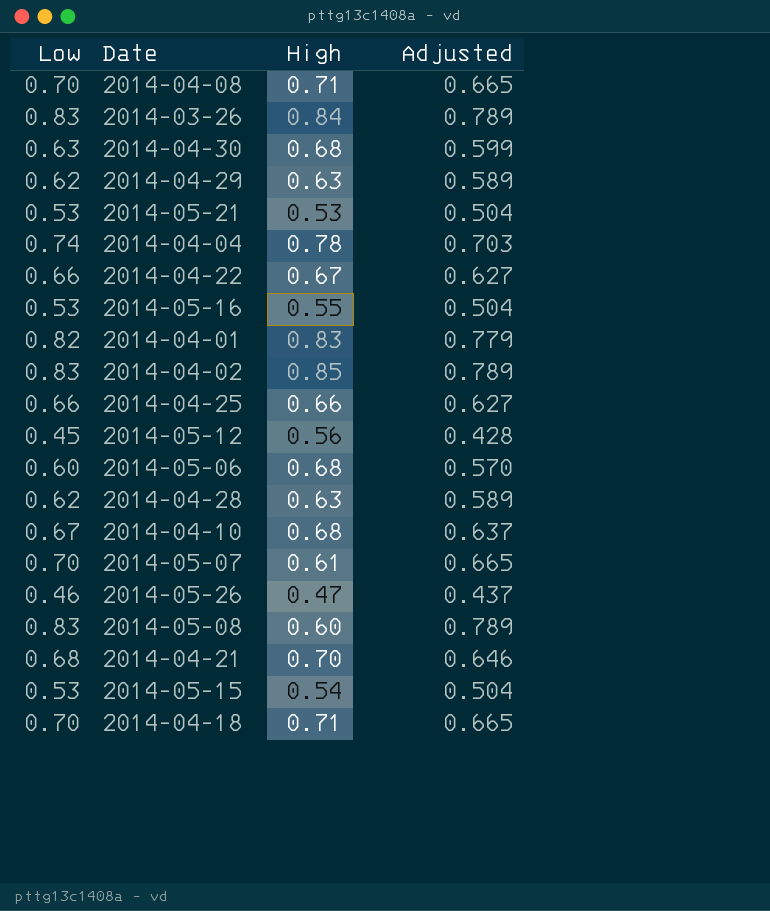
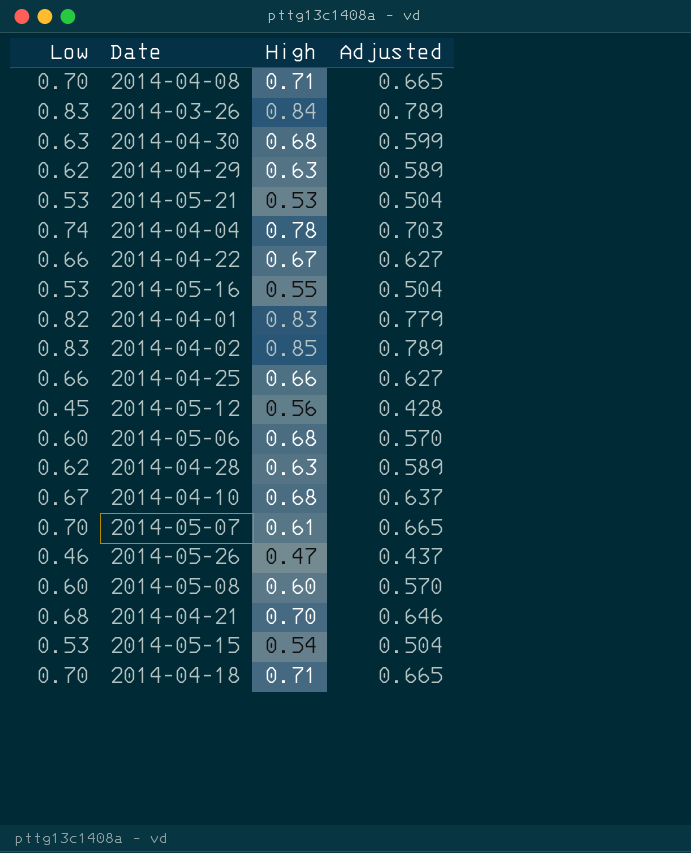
2014-05-08 | Low: 0.83 -> 0.60
2014-05-08 | Adjusted: 0.789 -> 0.570

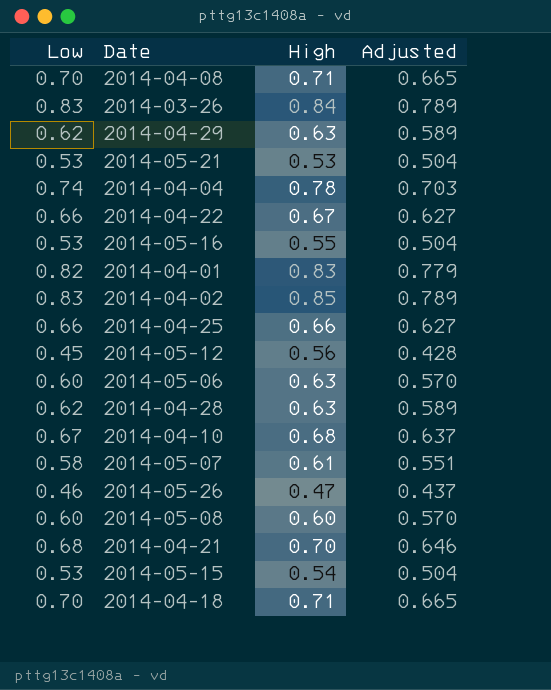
row 2014-04-30: 0.63 | 0.68 | 0.599 -> none
2014-05-06 | High: 0.68 -> 0.63
2014-05-07 | Low: 0.70 -> 0.58
2014-05-07 | Adjusted: 0.665 -> 0.551

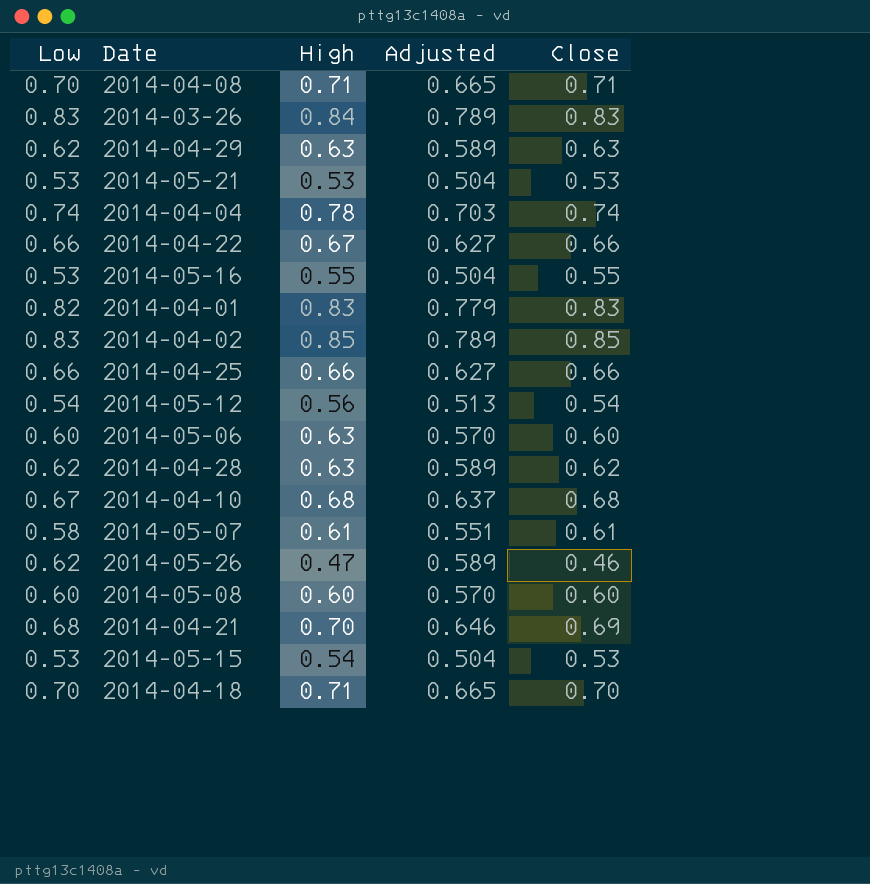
column Close | position: none -> 5
2014-05-12 | Low: 0.45 -> 0.54
2014-05-12 | Adjusted: 0.428 -> 0.513
2014-05-26 | Low: 0.46 -> 0.62
2014-05-26 | Adjusted: 0.437 -> 0.589

